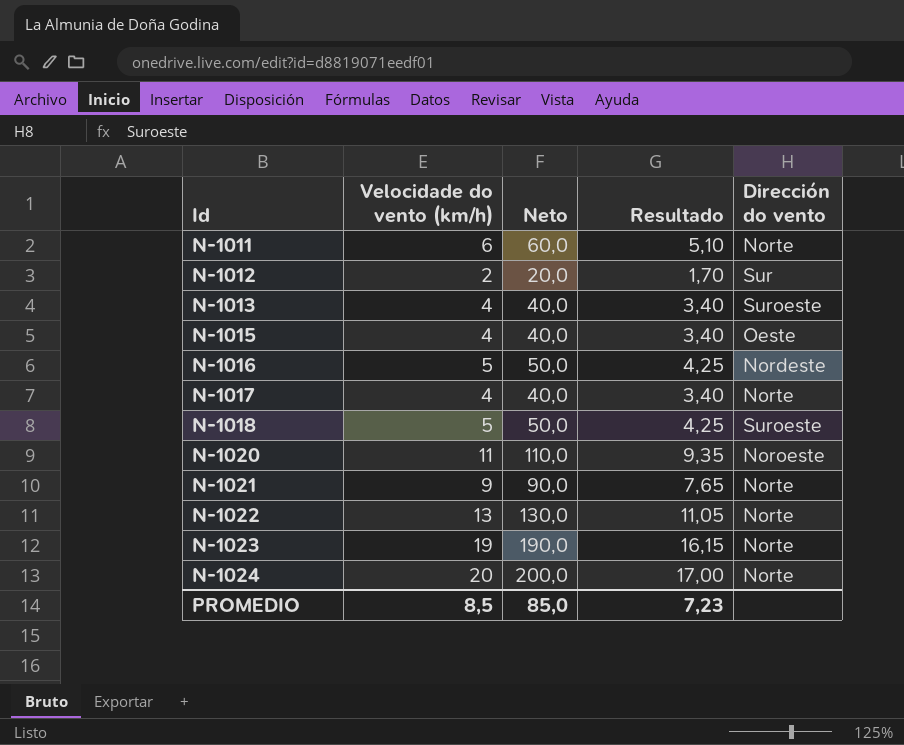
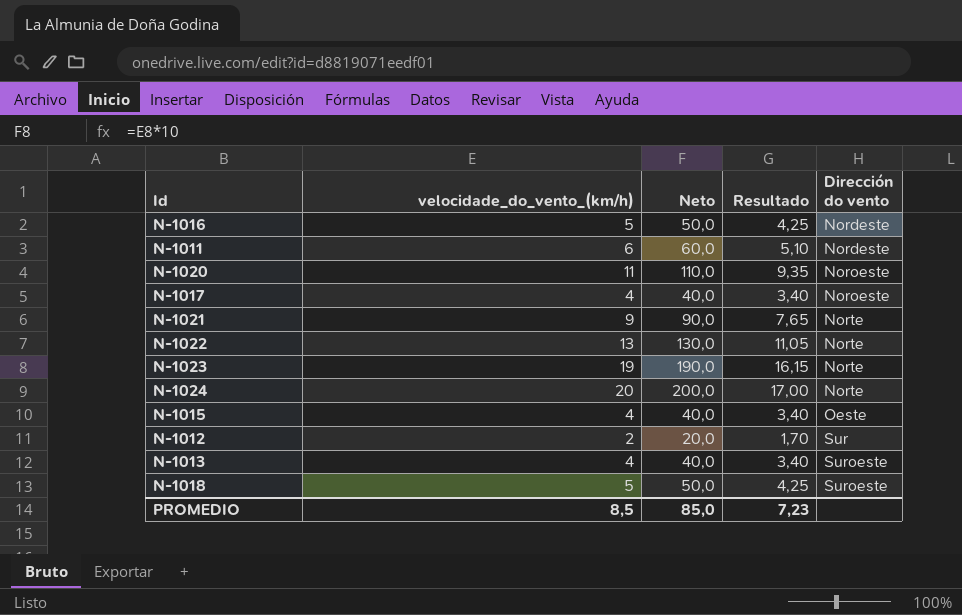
row order: Id ascending -> Dirección do vento ascending
column name: Velocidade do vento (km/h) -> velocidade_do_vento_(km/h)
N-1011 | Dirección do vento: Norte -> Nordeste
N-1017 | Dirección do vento: Norte -> Noroeste

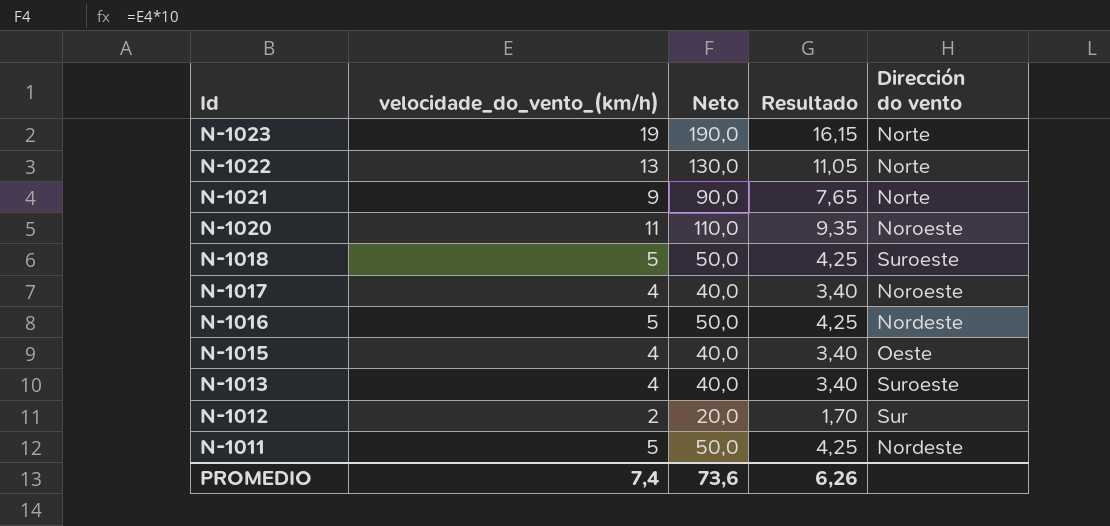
row order: Dirección do vento ascending -> Id descending
row N-1024: 20 | 200,0 | 17,00 | Norte -> none
N-1011 | velocidade_do_vento_(km/h): 6 -> 5
N-1011 | Neto: 60,0 -> 50,0
N-1011 | Resultado: 5,10 -> 4,25
PROMEDIO | velocidade_do_vento_(km/h): 8,5 -> 7,4
PROMEDIO | Neto: 85,0 -> 73,6
PROMEDIO | Resultado: 7,23 -> 6,26

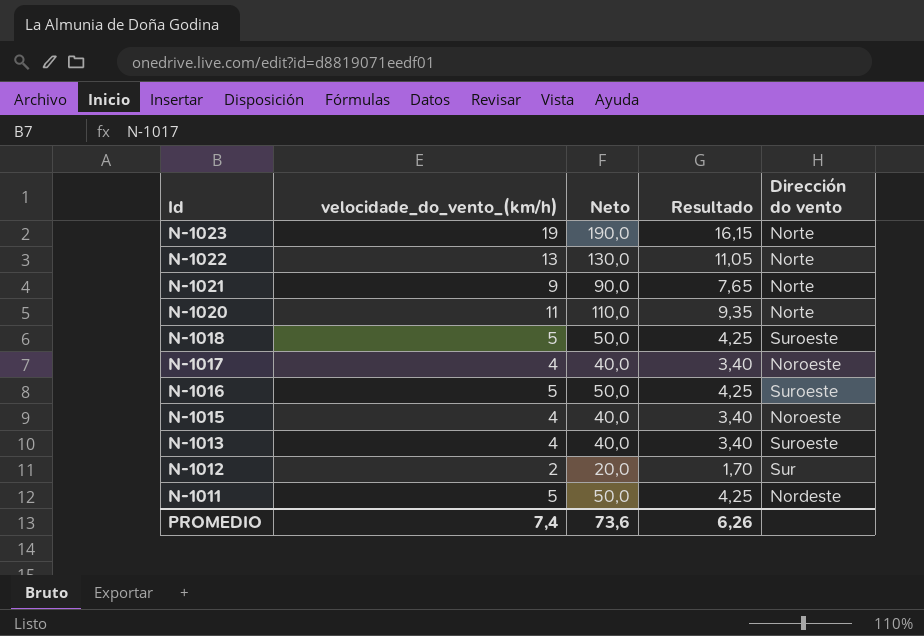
N-1020 | Dirección do vento: Noroeste -> Norte
N-1016 | Dirección do vento: Nordeste -> Suroeste
N-1015 | Dirección do vento: Oeste -> Noroeste

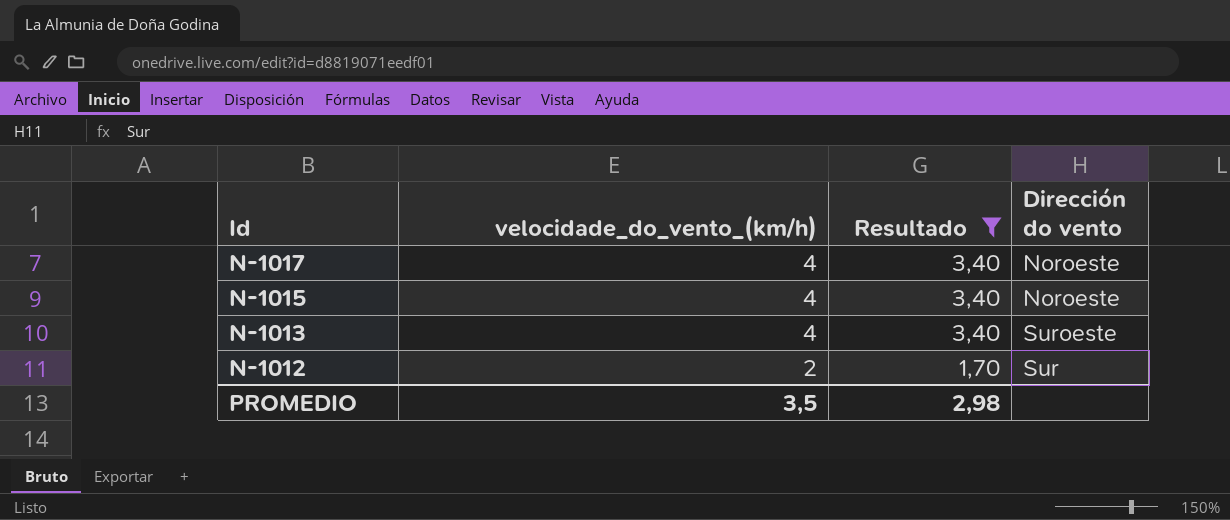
filter: none -> Resultado <= 3,40
column Neto | formula: [velocidade_do_vento_(km/h)] * 10 -> none
PROMEDIO | velocidade_do_vento_(km/h): 7,4 -> 3,5
PROMEDIO | Resultado: 6,26 -> 2,98

